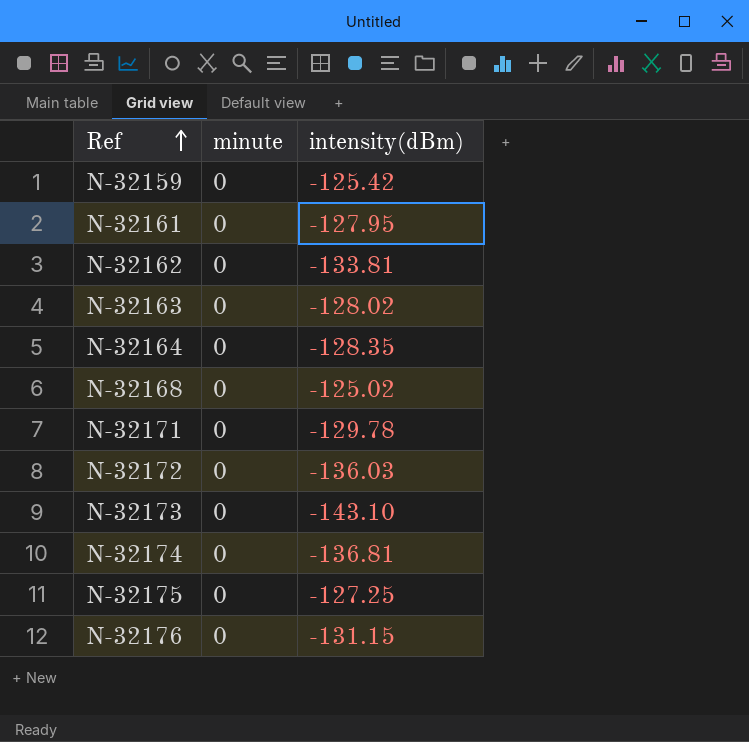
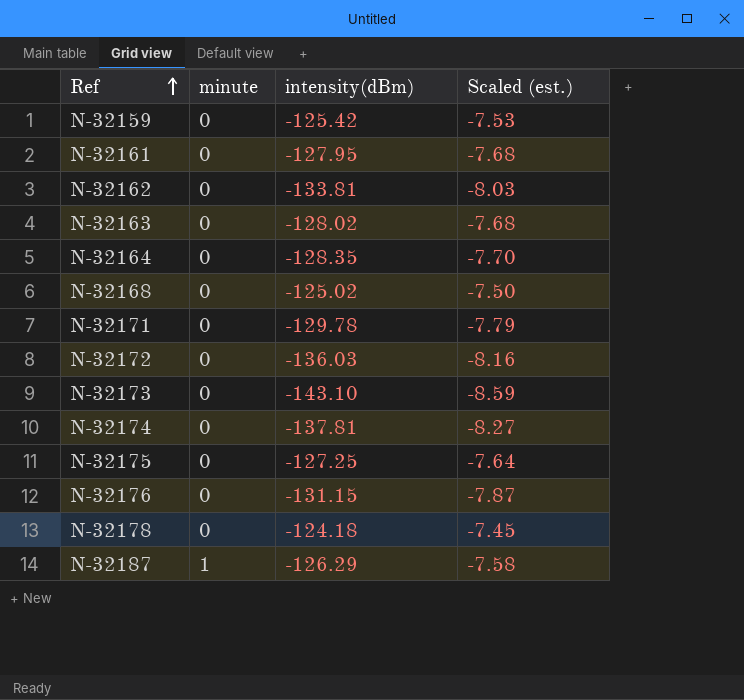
column Scaled (est.) | formula: none -> [intensity(dBm)] * 0.06
N-32174 | intensity(dBm): -136.81 -> -137.81
row N-32178: none -> 0 | -124.18 | -7.45
row N-32187: none -> 1 | -126.29 | -7.58

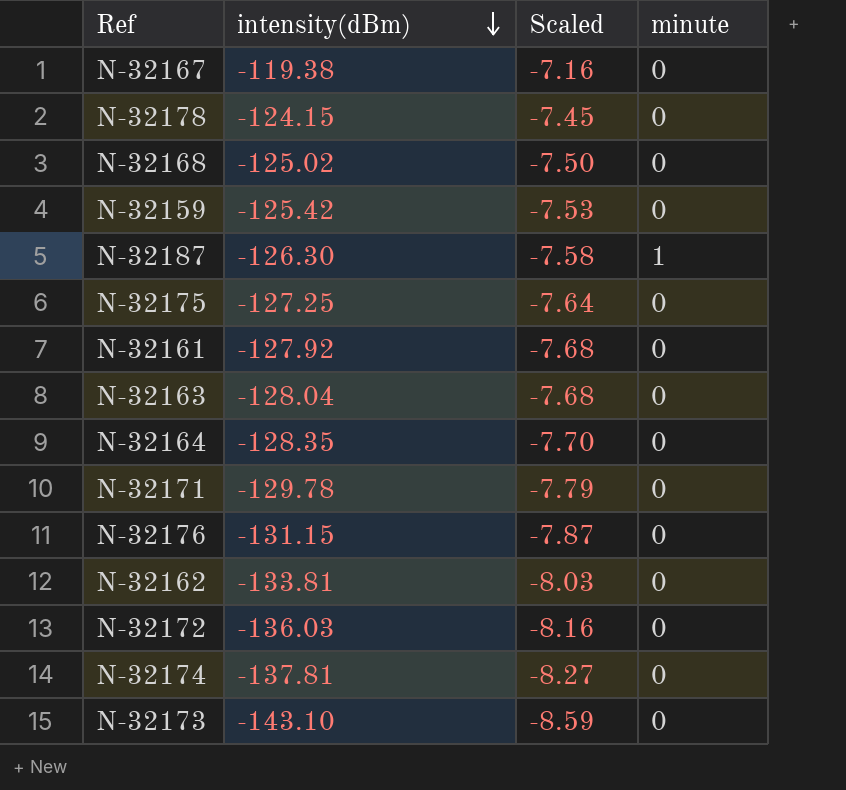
row order: Ref ascending -> intensity(dBm) descending
column name: Scaled (est.) -> Scaled
column minute | position: 2 -> 4
row N-32167: none -> -119.38 | -7.16 | 0
N-32178 | intensity(dBm): -124.18 -> -124.15
N-32187 | intensity(dBm): -126.29 -> -126.30
N-32161 | intensity(dBm): -127.95 -> -127.92
N-32163 | intensity(dBm): -128.02 -> -128.04

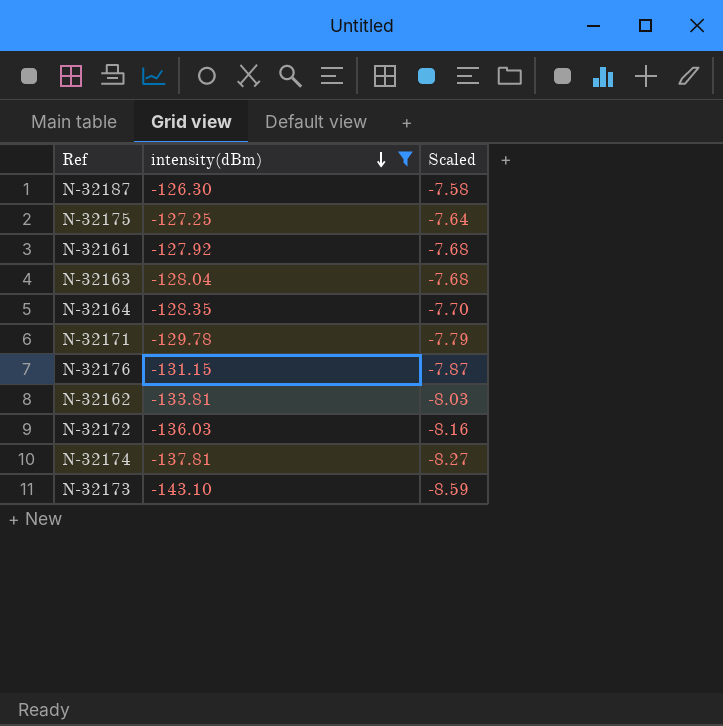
filter: none -> intensity(dBm) <= -126.30
column minute | position: 4 -> none

